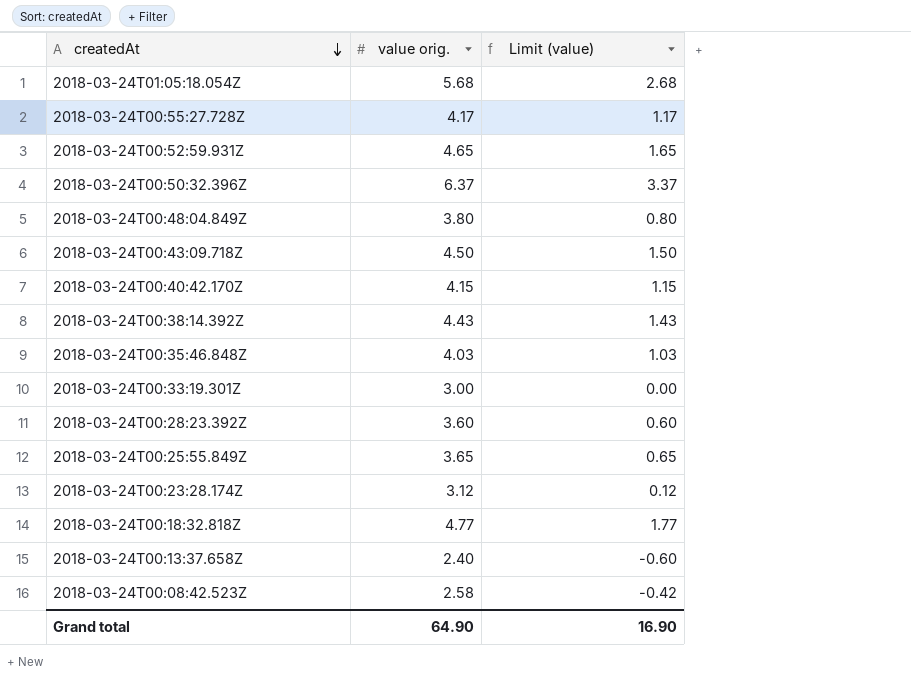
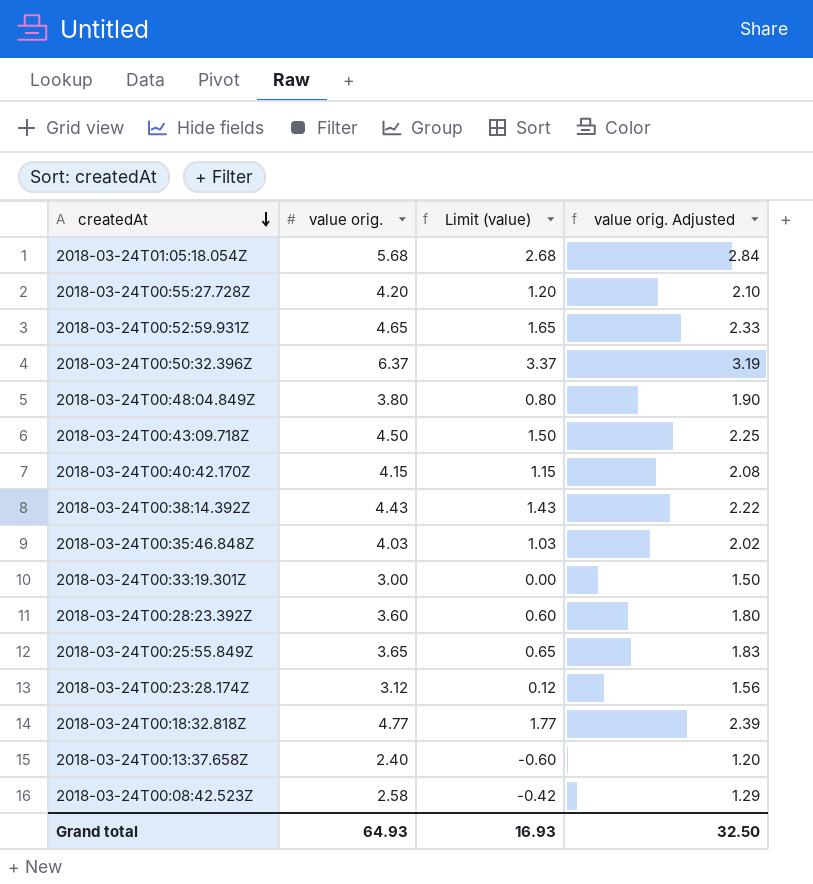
column value orig. Adjusted | formula: none -> [value orig.] * 0.5
2018-03-24T00:55:27.728Z | value orig.: 4.17 -> 4.20
2018-03-24T00:55:27.728Z | Limit (value): 1.17 -> 1.20
Grand total | value orig.: 64.90 -> 64.93
Grand total | Limit (value): 16.90 -> 16.93

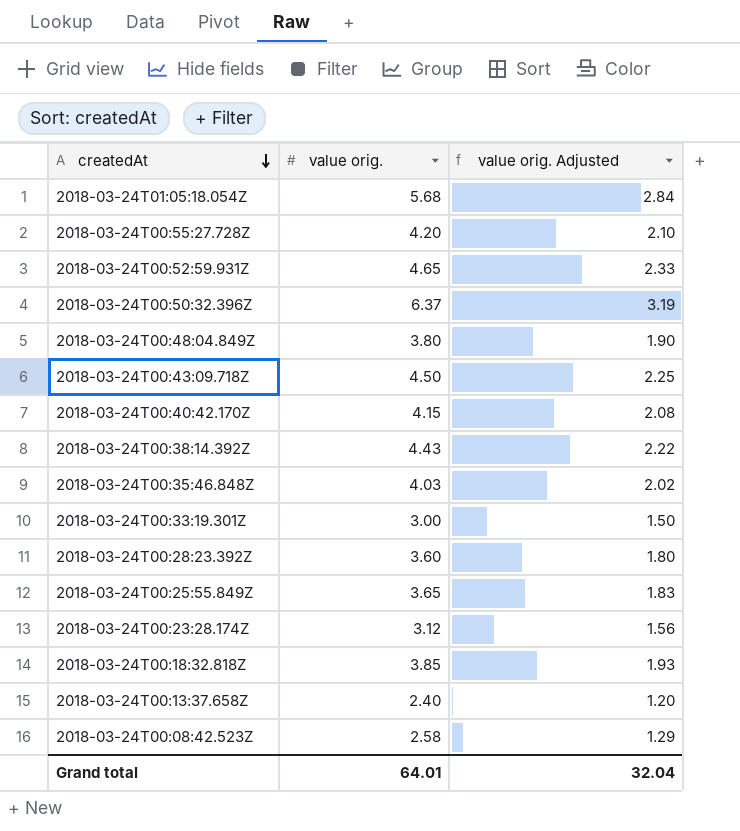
column Limit (value) | formula: [value orig.] - 3 -> none
2018-03-24T00:18:32.818Z | value orig.: 4.77 -> 3.85
2018-03-24T00:18:32.818Z | value orig. Adjusted: 2.39 -> 1.93
Grand total | value orig.: 64.93 -> 64.01
Grand total | value orig. Adjusted: 32.50 -> 32.04

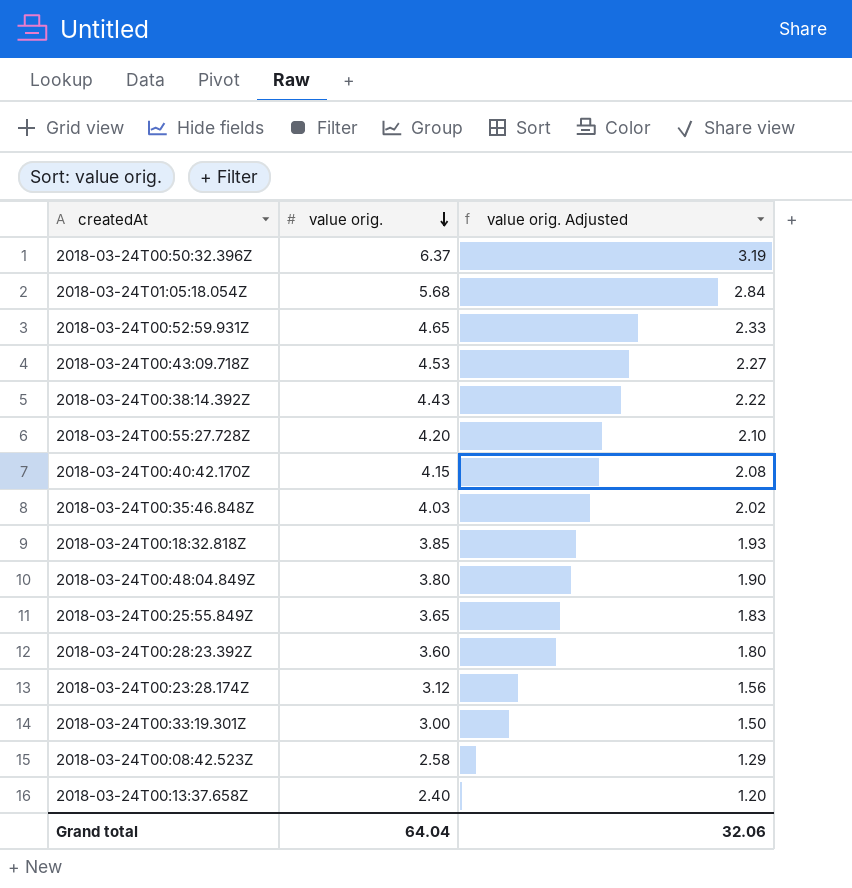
row order: createdAt descending -> value orig. descending
2018-03-24T00:43:09.718Z | value orig.: 4.50 -> 4.53
2018-03-24T00:43:09.718Z | value orig. Adjusted: 2.25 -> 2.27
Grand total | value orig.: 64.01 -> 64.04
Grand total | value orig. Adjusted: 32.04 -> 32.06

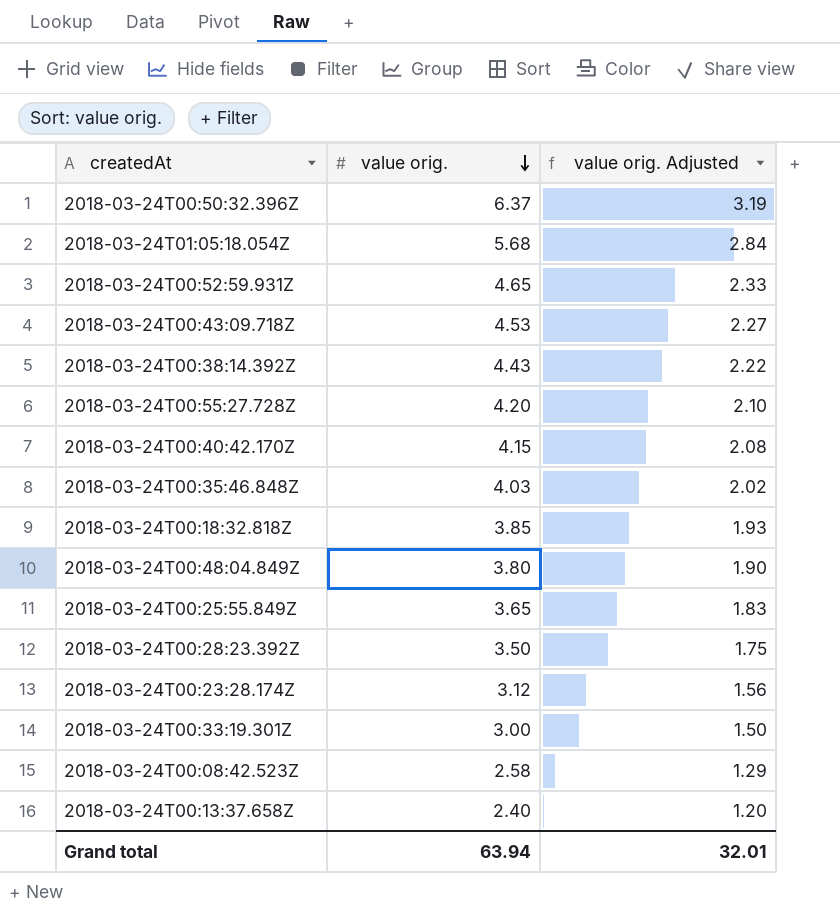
2018-03-24T00:28:23.392Z | value orig.: 3.60 -> 3.50
2018-03-24T00:28:23.392Z | value orig. Adjusted: 1.80 -> 1.75
Grand total | value orig.: 64.04 -> 63.94
Grand total | value orig. Adjusted: 32.06 -> 32.01

